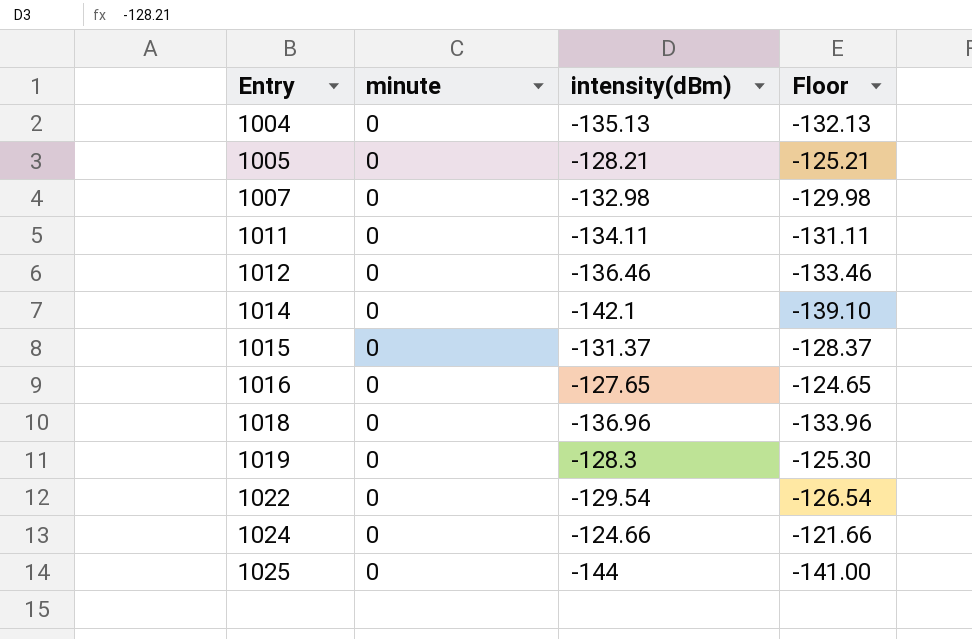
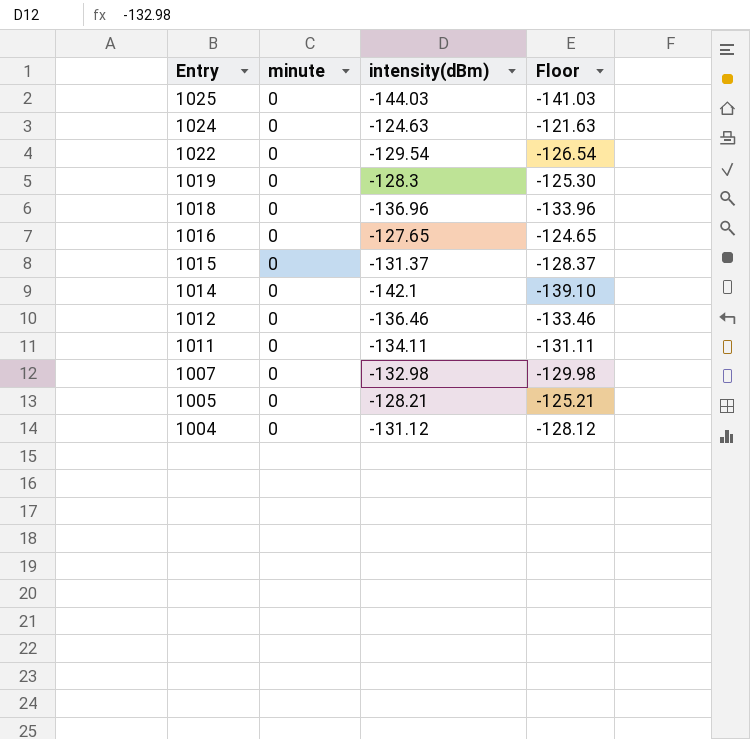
row order: Entry ascending -> Entry descending
1025 | intensity(dBm): -144 -> -144.03
1025 | Floor: -141.00 -> -141.03
1024 | intensity(dBm): -124.66 -> -124.63
1024 | Floor: -121.66 -> -121.63
1004 | intensity(dBm): -135.13 -> -131.12
1004 | Floor: -132.13 -> -128.12

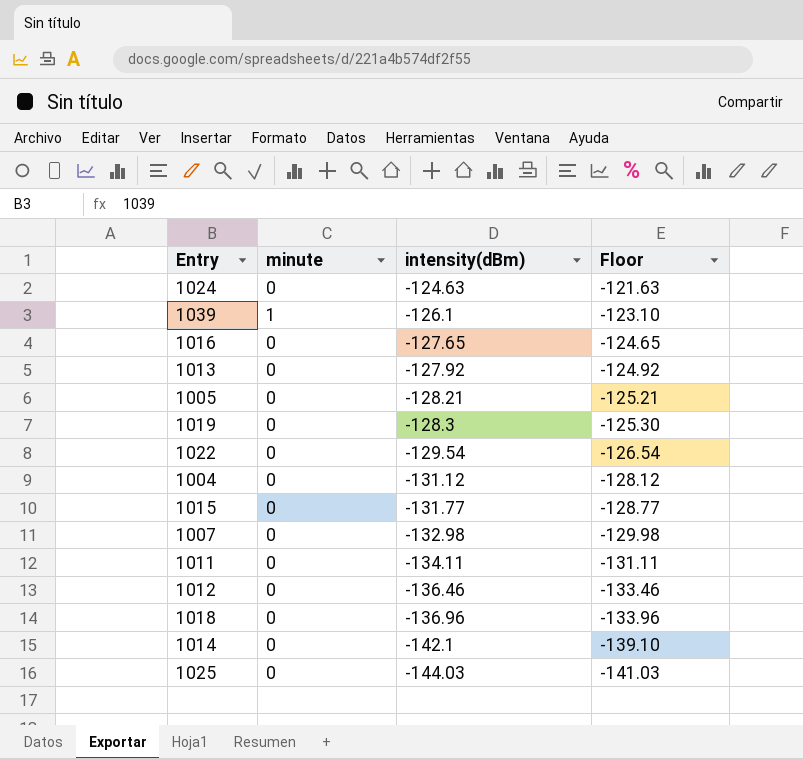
row order: Entry descending -> intensity(dBm) descending
row 1039: none -> 1 | -126.1 | -123.10
row 1013: none -> 0 | -127.92 | -124.92
1015 | intensity(dBm): -131.37 -> -131.77
1015 | Floor: -128.37 -> -128.77

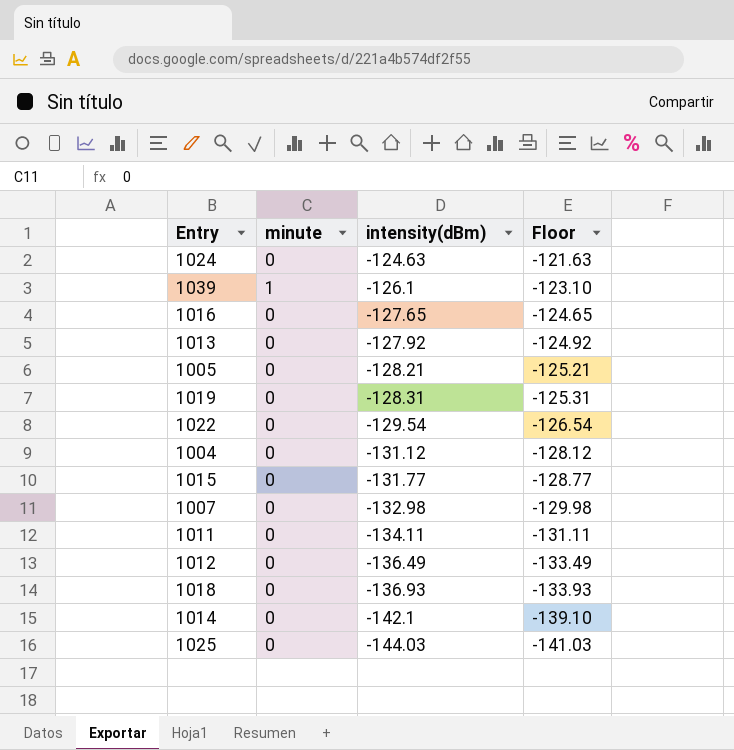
1019 | intensity(dBm): -128.3 -> -128.31
1019 | Floor: -125.30 -> -125.31
1012 | intensity(dBm): -136.46 -> -136.49
1012 | Floor: -133.46 -> -133.49
1018 | intensity(dBm): -136.96 -> -136.93
1018 | Floor: -133.96 -> -133.93

